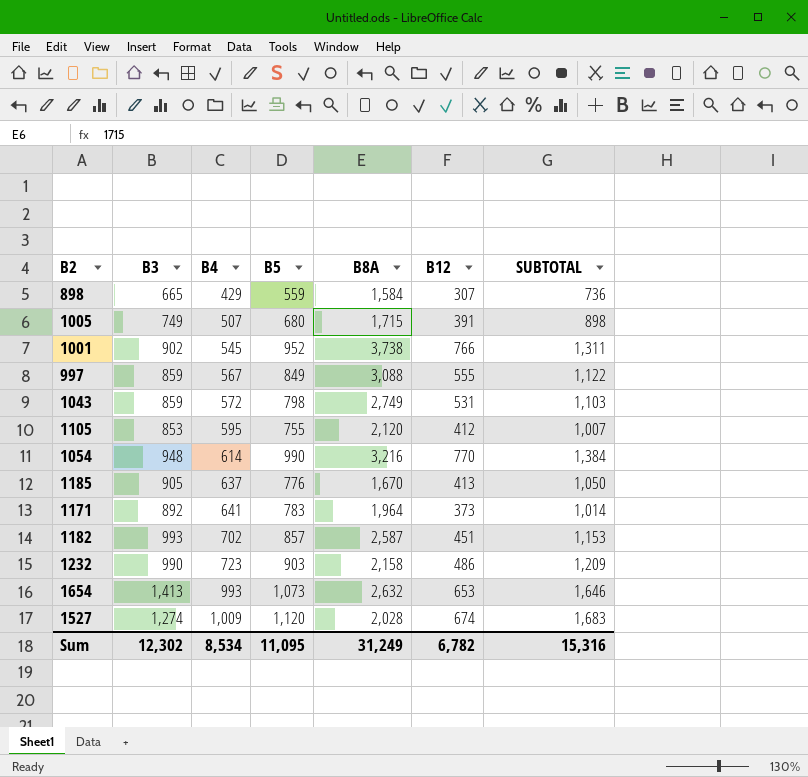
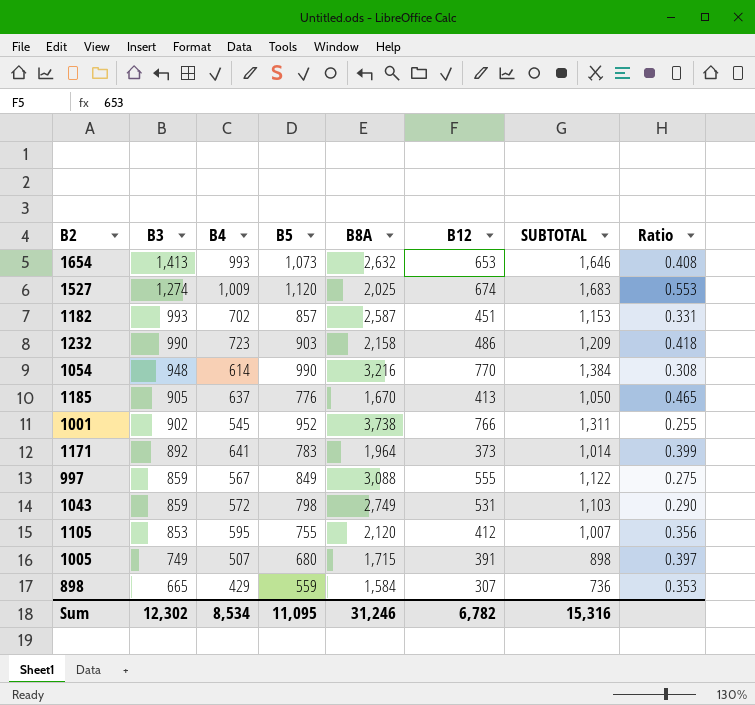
row order: B4 ascending -> B3 descending
column Ratio | formula: none -> [B5] / [B8A]
1527 | B8A: 2,028 -> 2,025
Sum | B8A: 31,249 -> 31,246

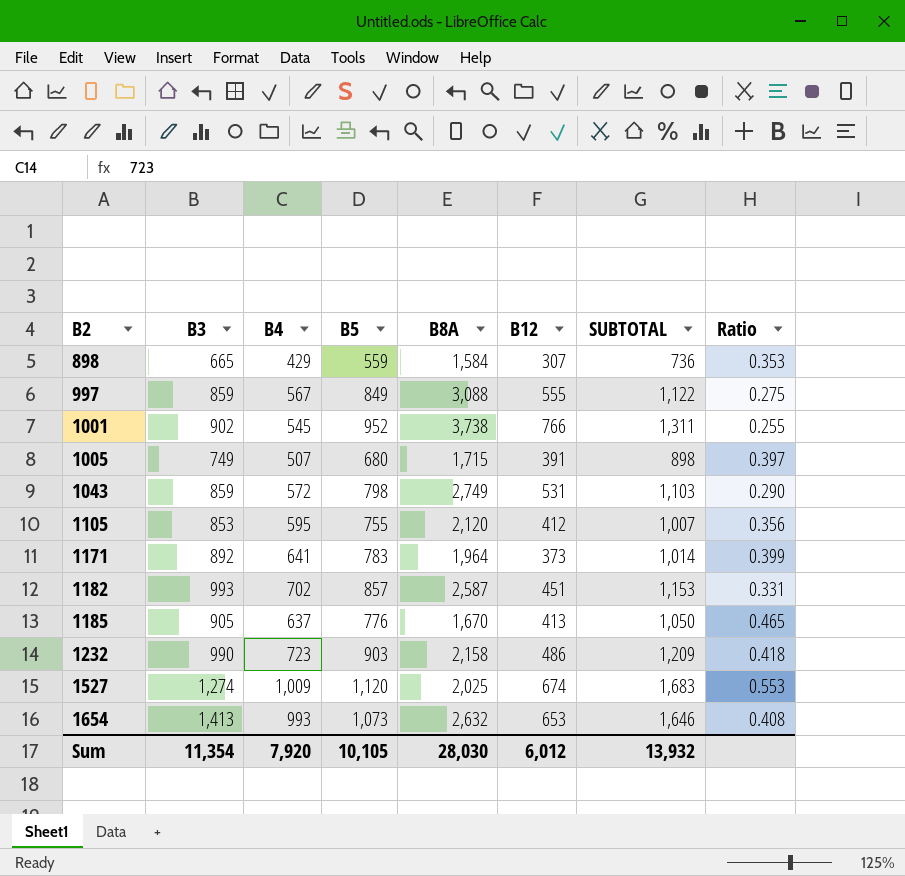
row order: B3 descending -> B2 ascending
row 1054: 948 | 614 | 990 | 3,216 | 770 | 1,384 | 0.308 -> none
Sum | B3: 12,302 -> 11,354
Sum | B4: 8,534 -> 7,920
Sum | B5: 11,095 -> 10,105
Sum | B8A: 31,246 -> 28,030
Sum | B12: 6,782 -> 6,012
Sum | SUBTOTAL: 15,316 -> 13,932

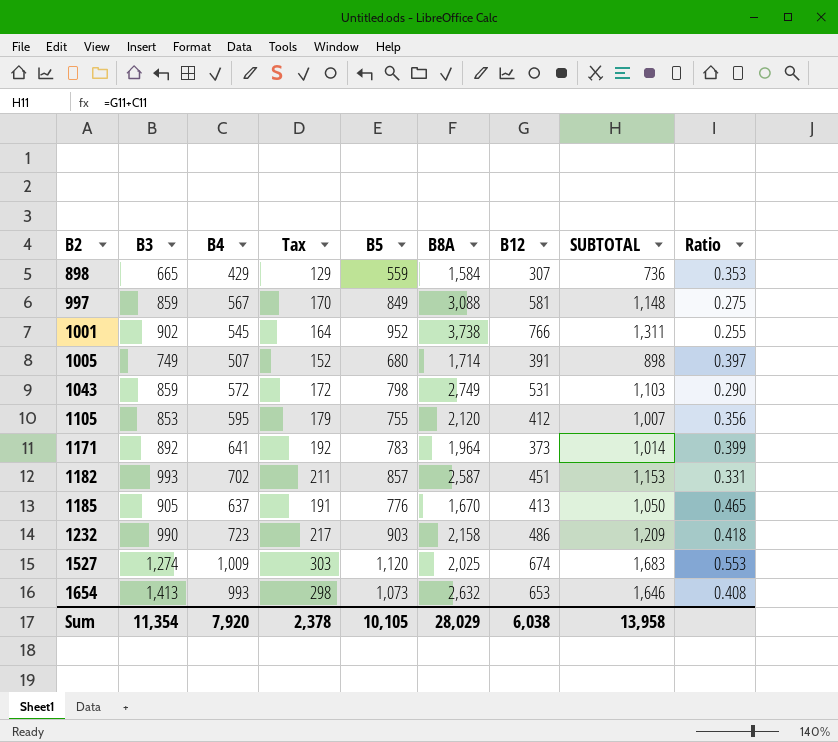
column Tax | formula: none -> [B4] * 0.3
997 | B12: 555 -> 581
997 | SUBTOTAL: 1,122 -> 1,148
1005 | B8A: 1,715 -> 1,714
Sum | B8A: 28,030 -> 28,029
Sum | B12: 6,012 -> 6,038
Sum | SUBTOTAL: 13,932 -> 13,958

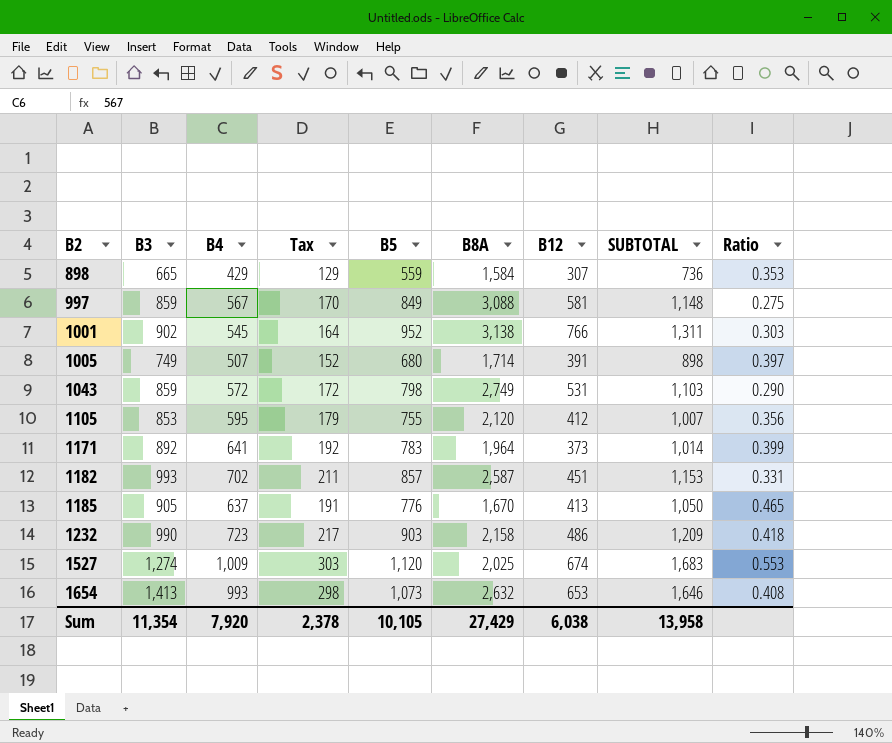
1001 | B8A: 3,738 -> 3,138
1001 | Ratio: 0.255 -> 0.303
Sum | B8A: 28,029 -> 27,429

